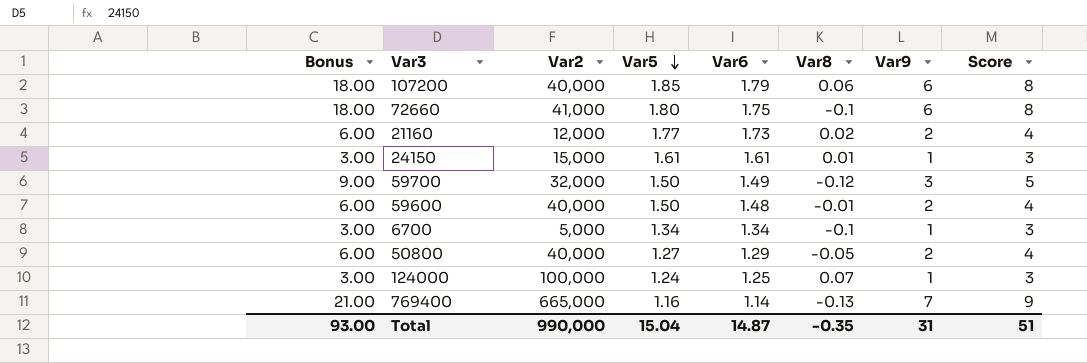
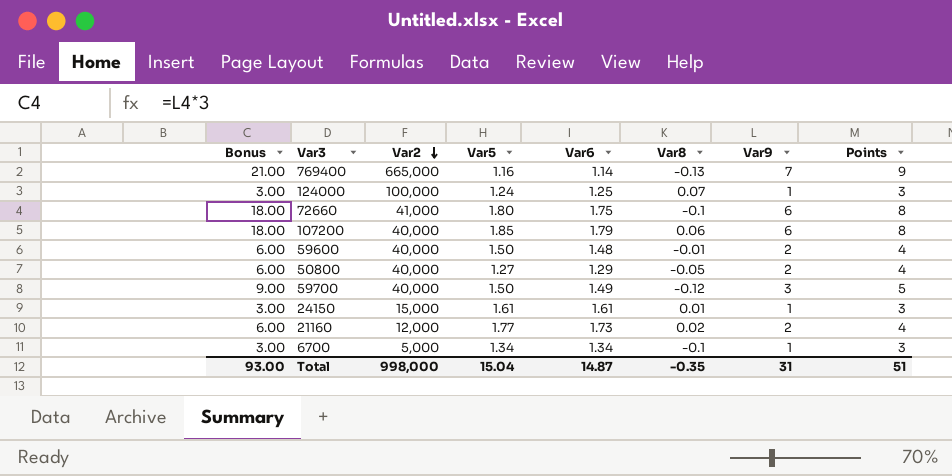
row order: Var5 descending -> Var2 descending
column name: Score -> Points
59700 | Var2: 32,000 -> 40,000
Total | Var2: 990,000 -> 998,000

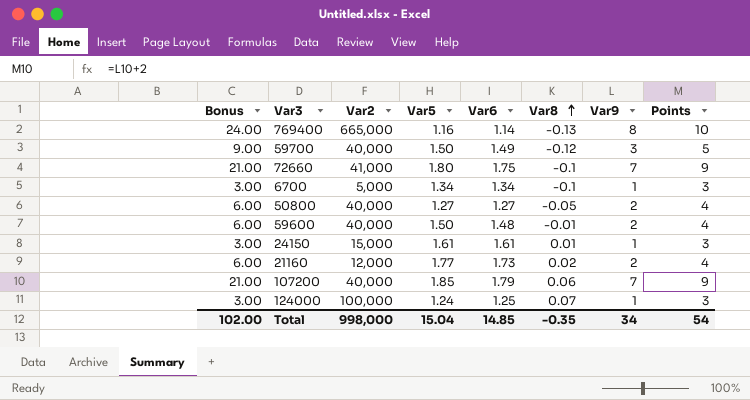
row order: Var2 descending -> Var8 ascending
769400 | Bonus: 21.00 -> 24.00
769400 | Var9: 7 -> 8
769400 | Points: 9 -> 10
72660 | Bonus: 18.00 -> 21.00
72660 | Var9: 6 -> 7
72660 | Points: 8 -> 9
50800 | Var6: 1.29 -> 1.27
107200 | Bonus: 18.00 -> 21.00
107200 | Var9: 6 -> 7
107200 | Points: 8 -> 9
Total | Bonus: 93.00 -> 102.00
Total | Var6: 14.87 -> 14.85
Total | Var9: 31 -> 34
Total | Points: 51 -> 54

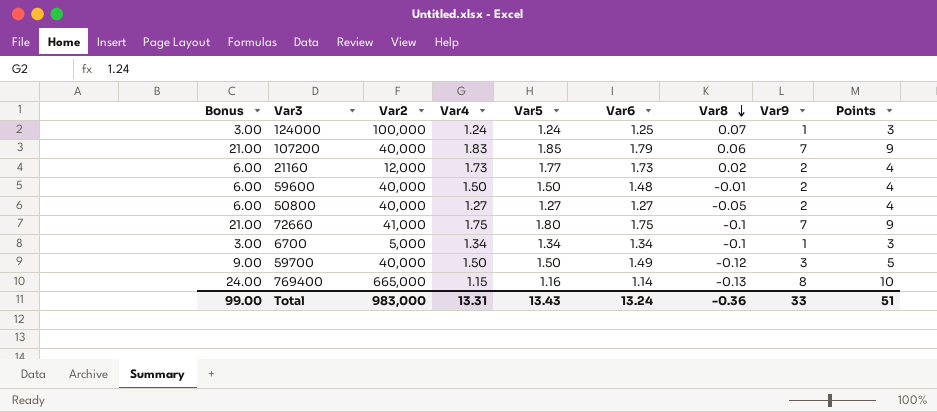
row order: Var8 ascending -> Var8 descending
column Var4 | position: none -> 4
row 24150: 3.00 | 15,000 | 1.61 | 1.61 | 0.01 | 1 | 3 -> none
Total | Bonus: 102.00 -> 99.00
Total | Var2: 998,000 -> 983,000
Total | Var5: 15.04 -> 13.43
Total | Var6: 14.85 -> 13.24
Total | Var8: -0.35 -> -0.36
Total | Var9: 34 -> 33
Total | Points: 54 -> 51

